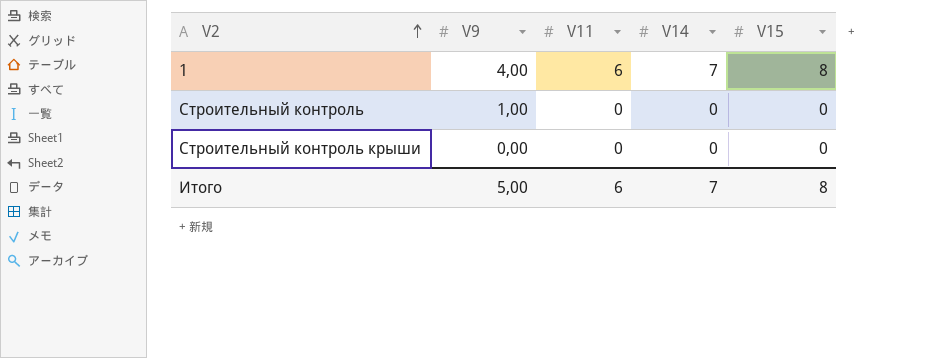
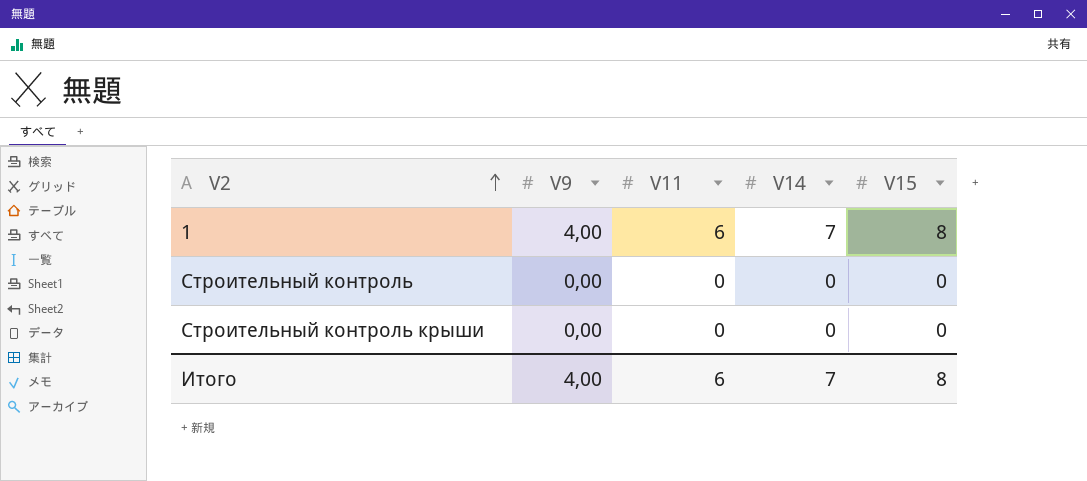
Строительный контроль | V9: 1,00 -> 0,00
Итого | V9: 5,00 -> 4,00

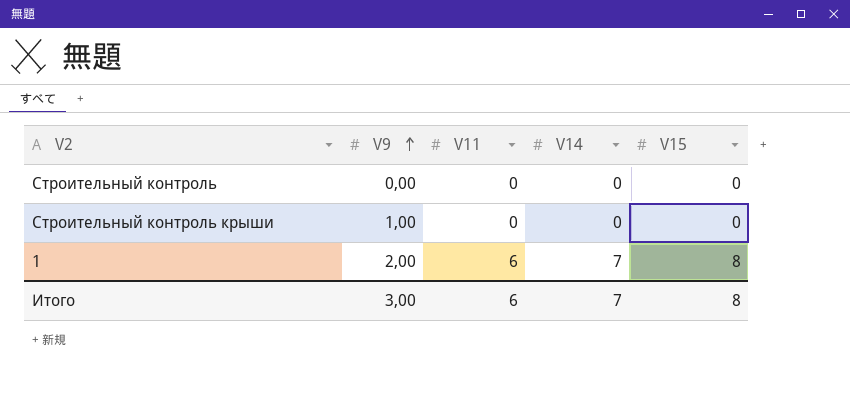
row order: V2 ascending -> V9 ascending
Строительный контроль крыши | V9: 0,00 -> 1,00
1 | V9: 4,00 -> 2,00
Итого | V9: 4,00 -> 3,00

